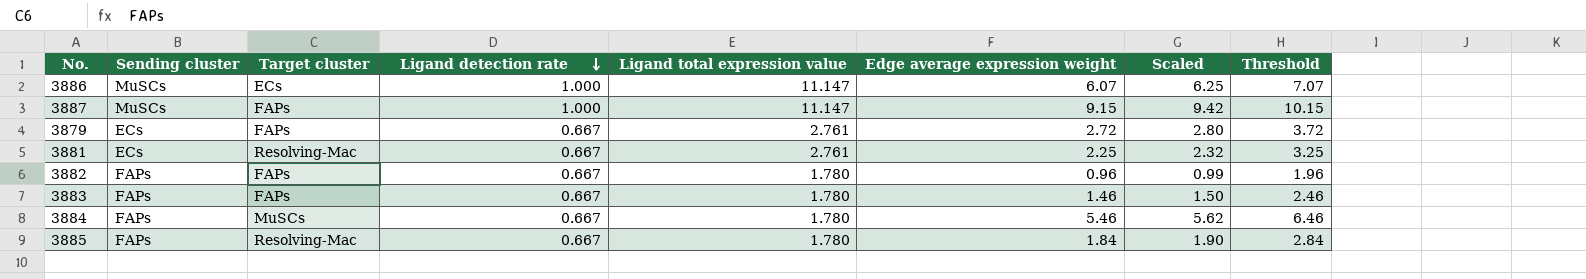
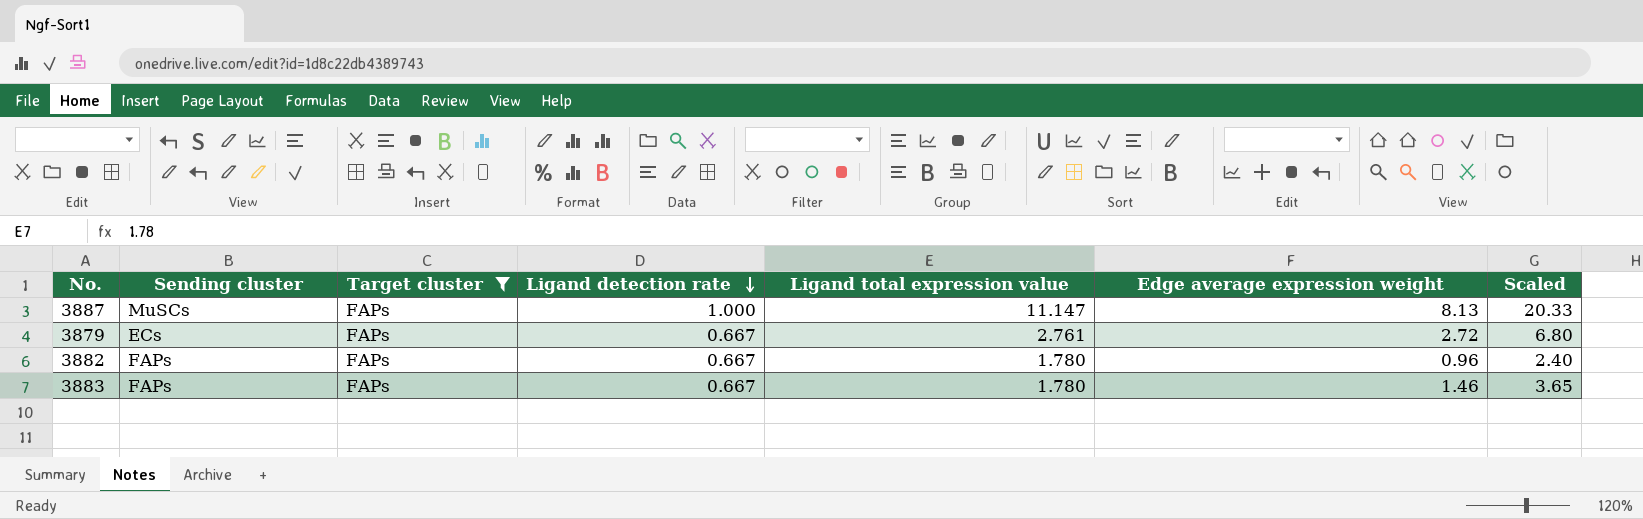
filter: none -> Target cluster = FAPs
column Threshold | formula: [Edge average expression weight] + 1 -> none
column Scaled | formula: [Edge average expression weight] * 1.03 -> [Edge average expression weight] * 2.5
3887 | Edge average expression weight: 9.15 -> 8.13

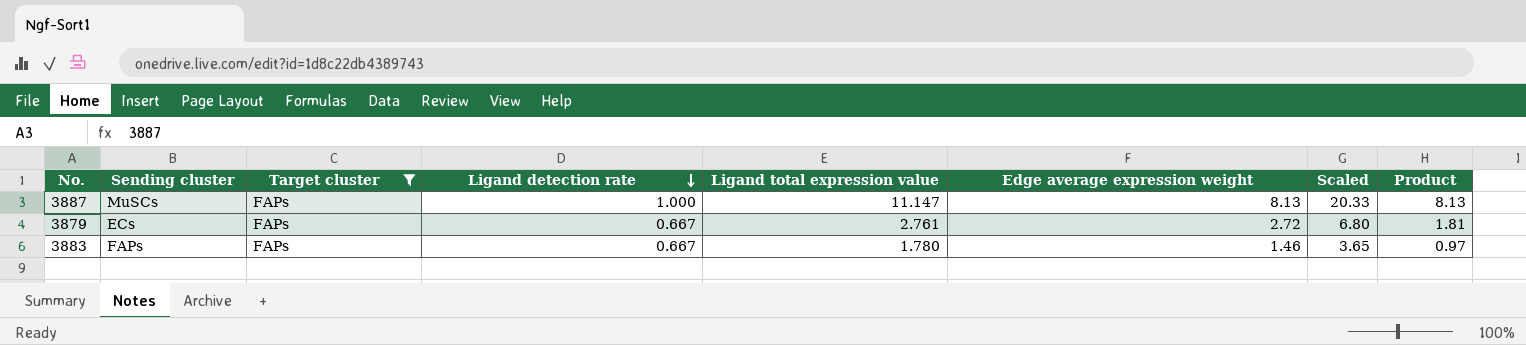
column Product | formula: none -> [Ligand detection rate] * [Edge average expression weight]
row 3882: FAPs | FAPs | 0.667 | 1.780 | 0.96 | 2.40 -> none

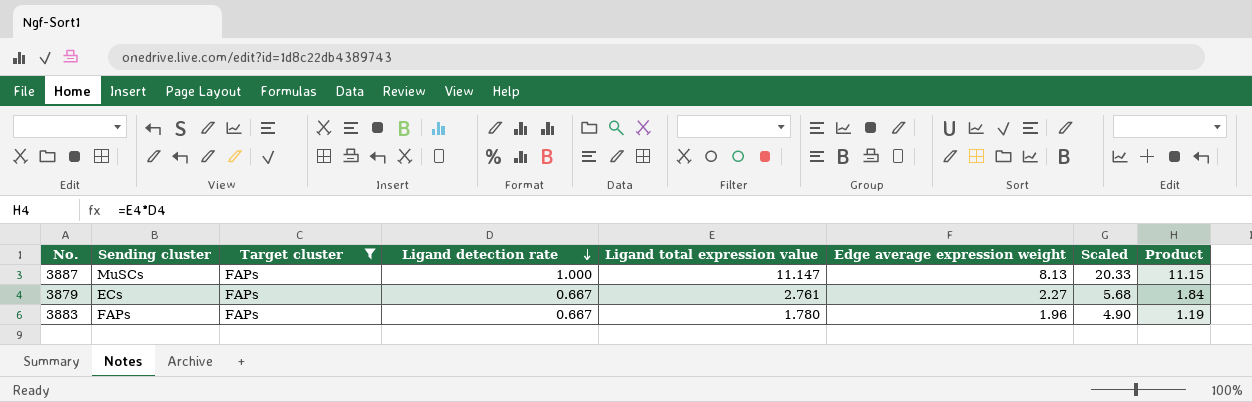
column Product | formula: [Ligand detection rate] * [Edge average expression weight] -> [Ligand detection rate] * [Ligand total expression value]
3879 | Edge average expression weight: 2.72 -> 2.27
3879 | Scaled: 6.80 -> 5.68
3883 | Edge average expression weight: 1.46 -> 1.96
3883 | Scaled: 3.65 -> 4.90

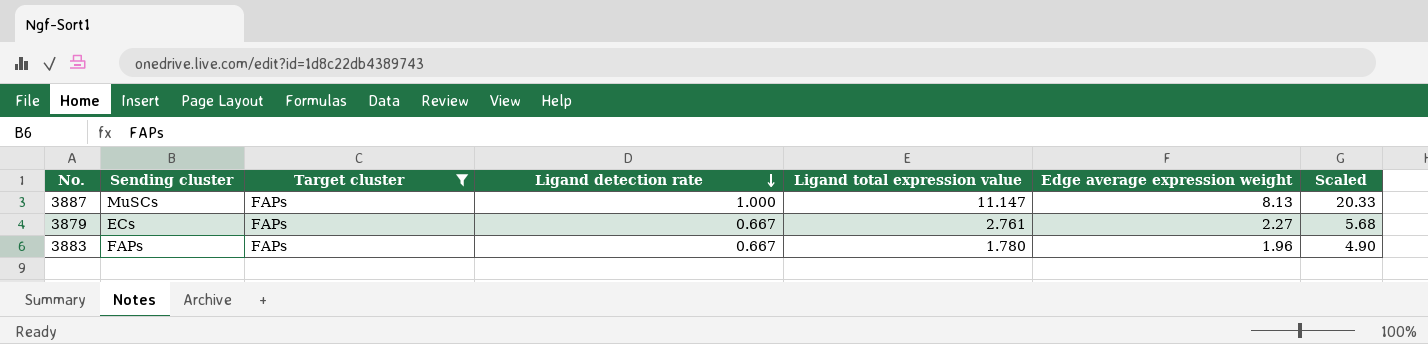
column Product | formula: [Ligand detection rate] * [Ligand total expression value] -> none

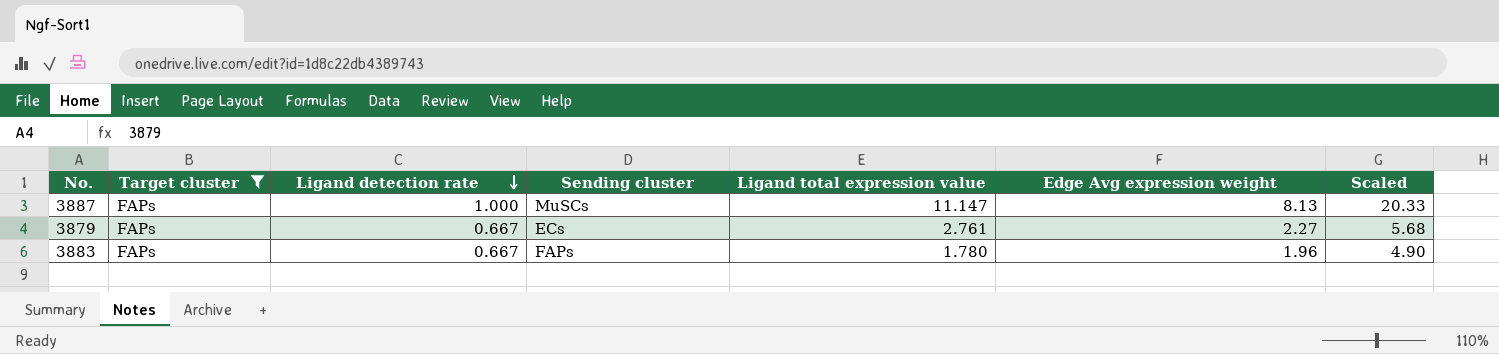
column Sending cluster | position: 2 -> 4
column name: Edge average expression weight -> Edge Avg expression weight

